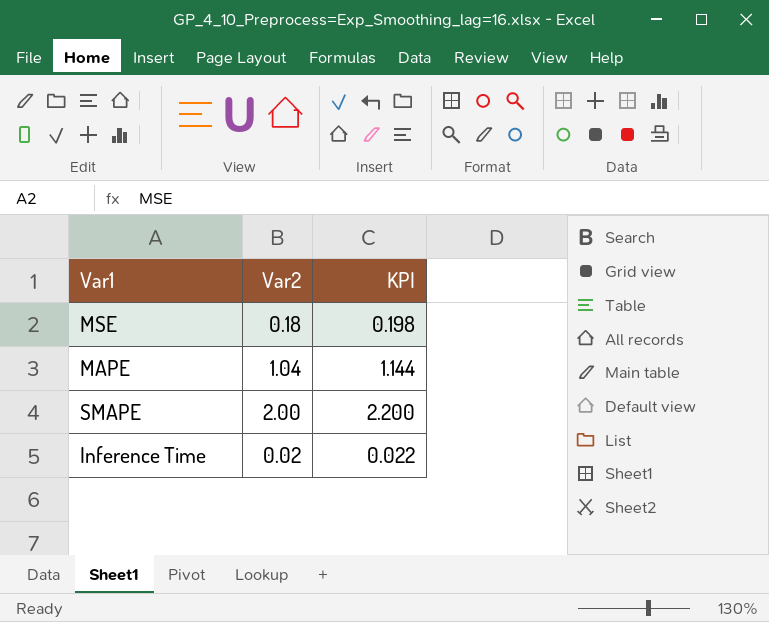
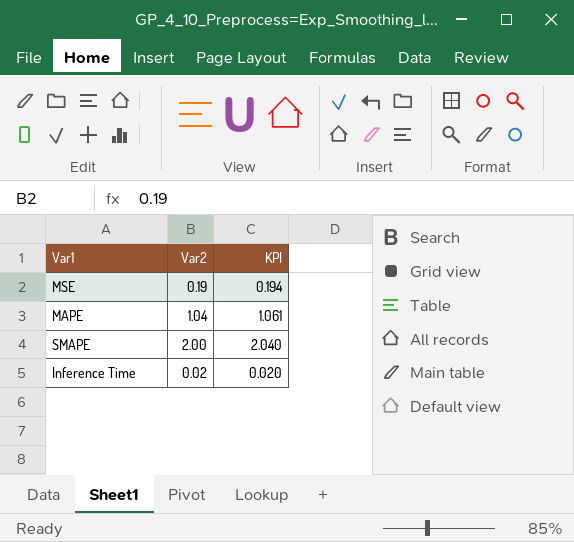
column KPI | formula: [Var2] * 1.1 -> [Var2] * 1.02
MSE | Var2: 0.18 -> 0.19

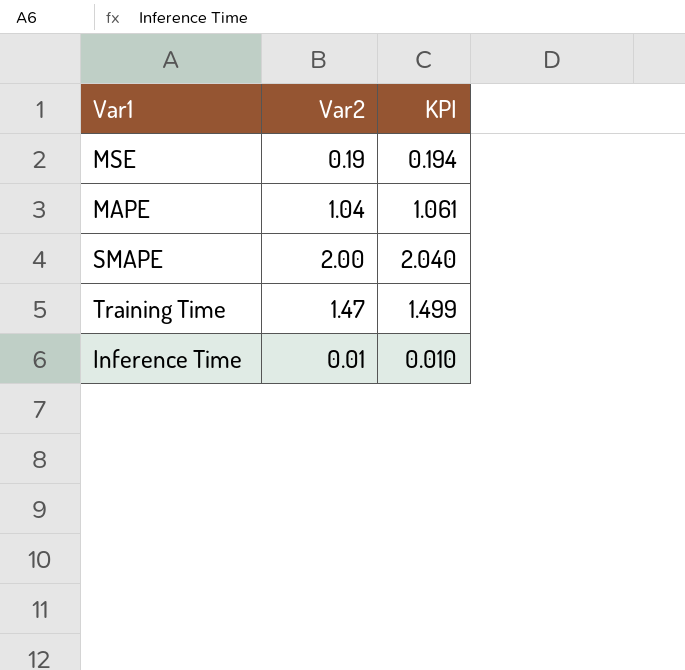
row Training Time: none -> 1.47 | 1.499
Inference Time | Var2: 0.02 -> 0.01
Inference Time | KPI: 0.020 -> 0.010

